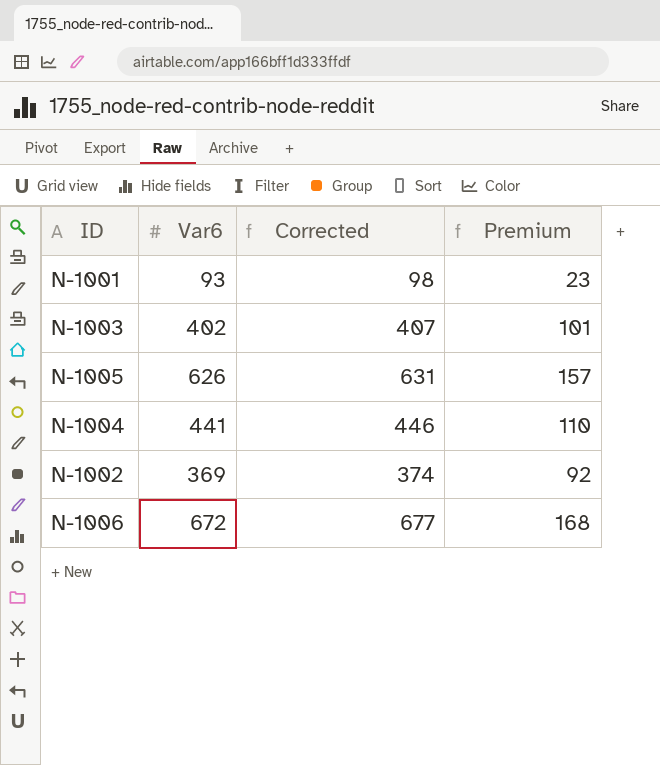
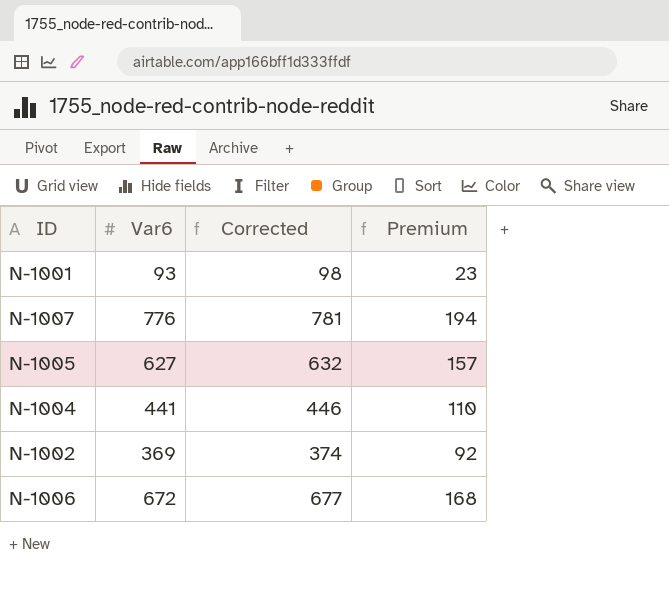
row N-1003: 402 | 407 | 101 -> none
row N-1007: none -> 776 | 781 | 194
N-1005 | Var6: 626 -> 627
N-1005 | Corrected: 631 -> 632

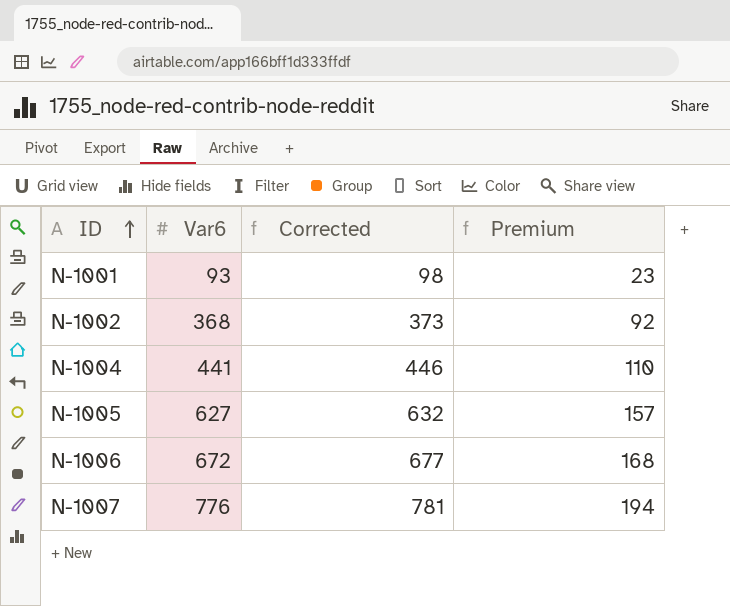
row order: none -> ID ascending
N-1002 | Var6: 369 -> 368
N-1002 | Corrected: 374 -> 373

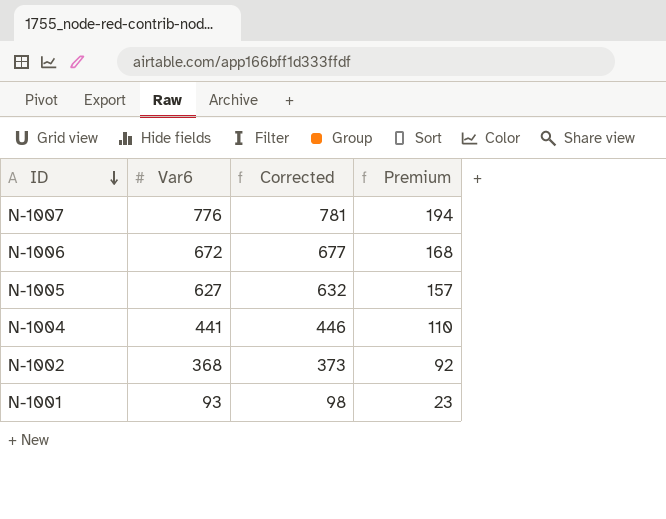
row order: ID ascending -> ID descending

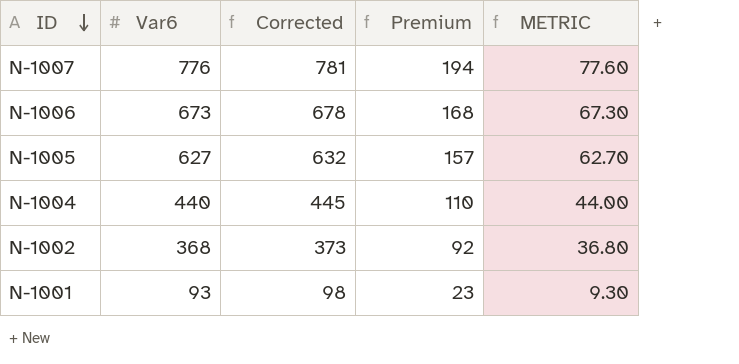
column METRIC | formula: none -> [Var6] * 0.1
N-1006 | Var6: 672 -> 673
N-1006 | Corrected: 677 -> 678
N-1004 | Var6: 441 -> 440
N-1004 | Corrected: 446 -> 445

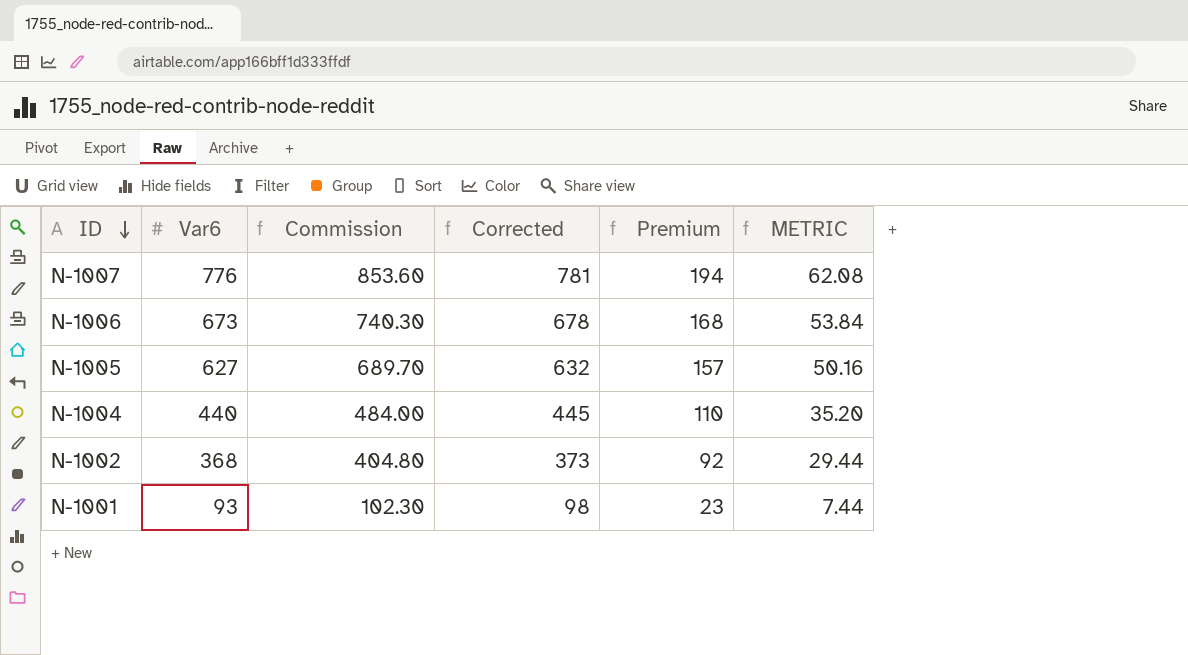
column Commission | formula: none -> [Var6] * 1.1
column METRIC | formula: [Var6] * 0.1 -> [Var6] * 0.08

